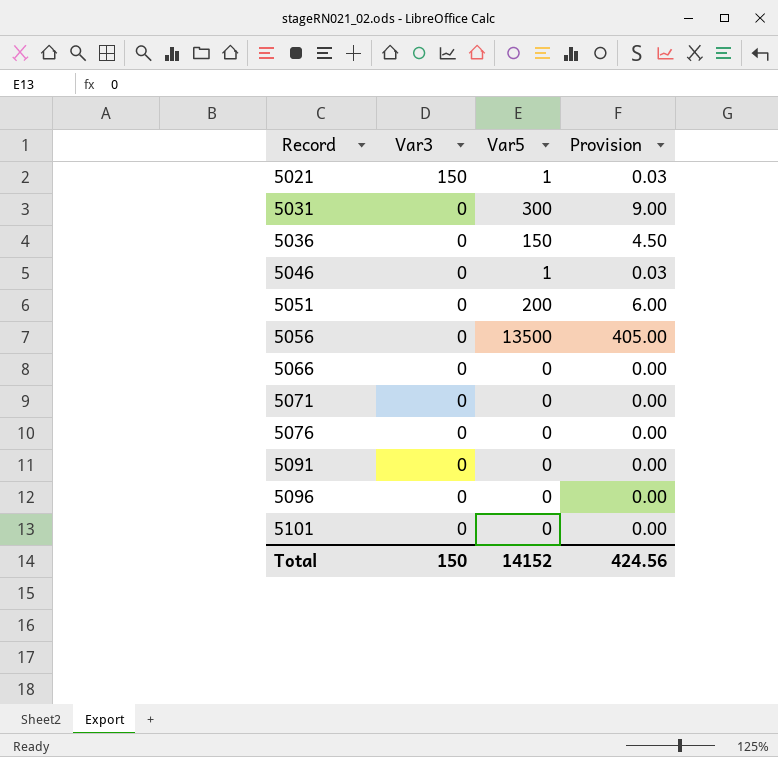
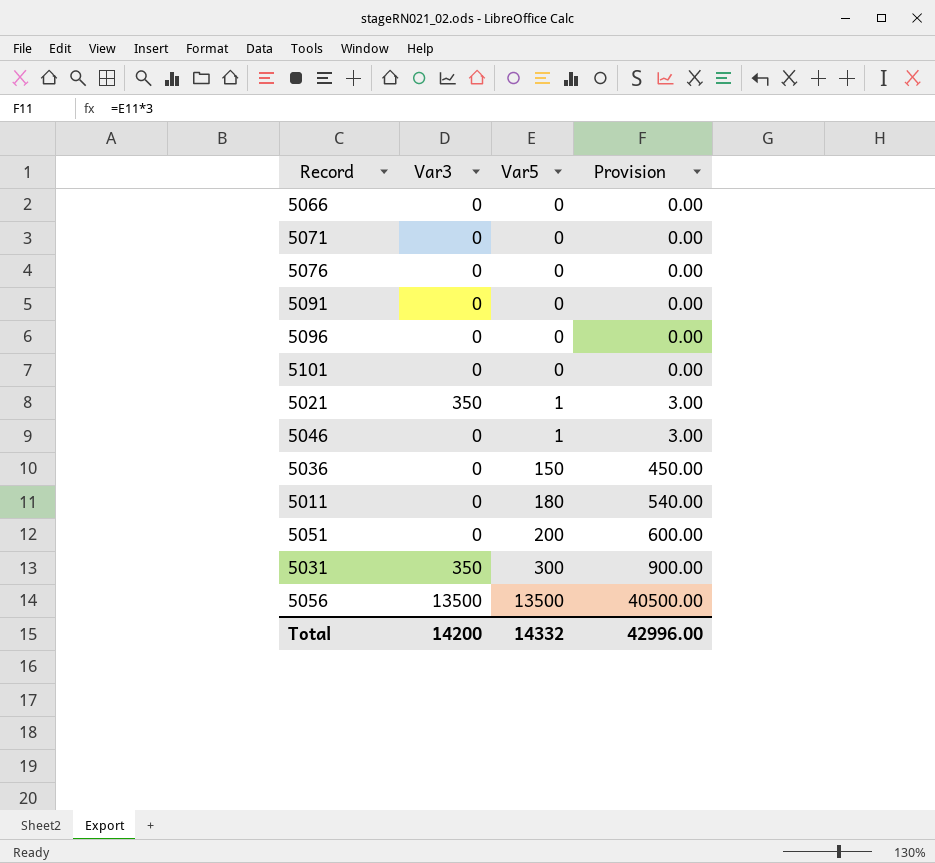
row order: Record ascending -> Var5 ascending
column Provision | formula: [Var5] * 0.03 -> [Var5] * 3
5021 | Var3: 150 -> 350
row 5011: none -> 0 | 180 | 540.00
5031 | Var3: 0 -> 350
5056 | Var3: 0 -> 13500
Total | Var3: 150 -> 14200
Total | Var5: 14152 -> 14332
Total | Provision: 424.56 -> 42996.00

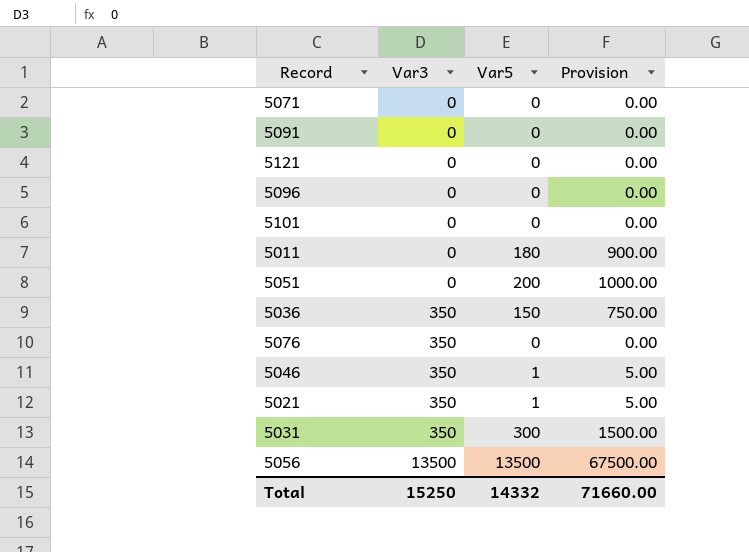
row order: Var5 ascending -> Var3 ascending
column Provision | formula: [Var5] * 3 -> [Var5] * 5
row 5066: 0 | 0 | 0.00 -> none
row 5121: none -> 0 | 0 | 0.00
5036 | Var3: 0 -> 350
5076 | Var3: 0 -> 350
5046 | Var3: 0 -> 350
Total | Var3: 14200 -> 15250
Total | Provision: 42996.00 -> 71660.00

